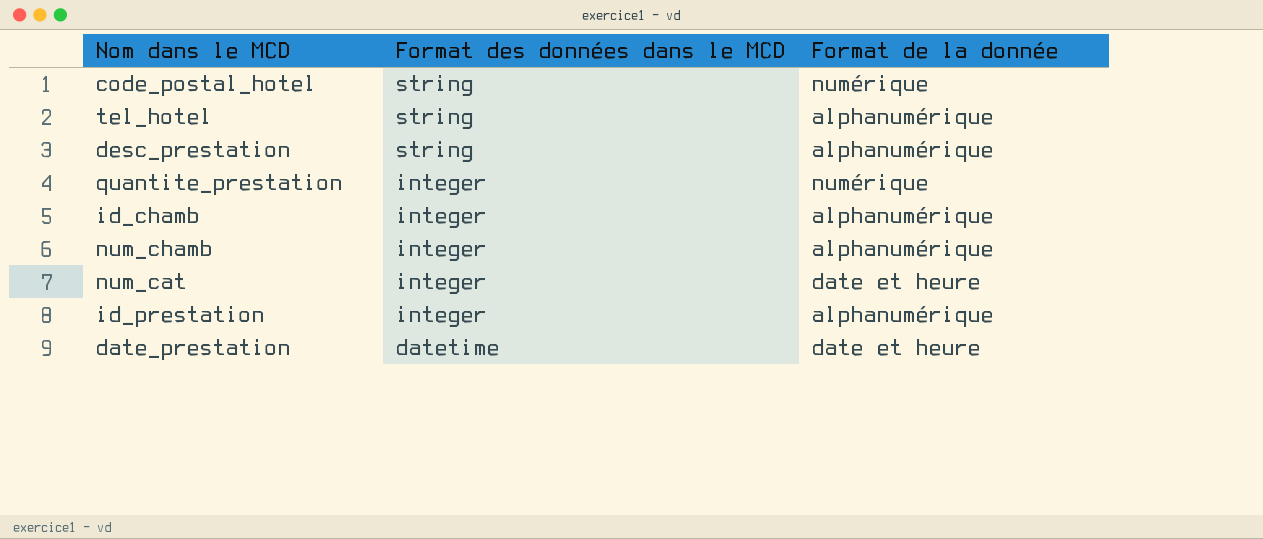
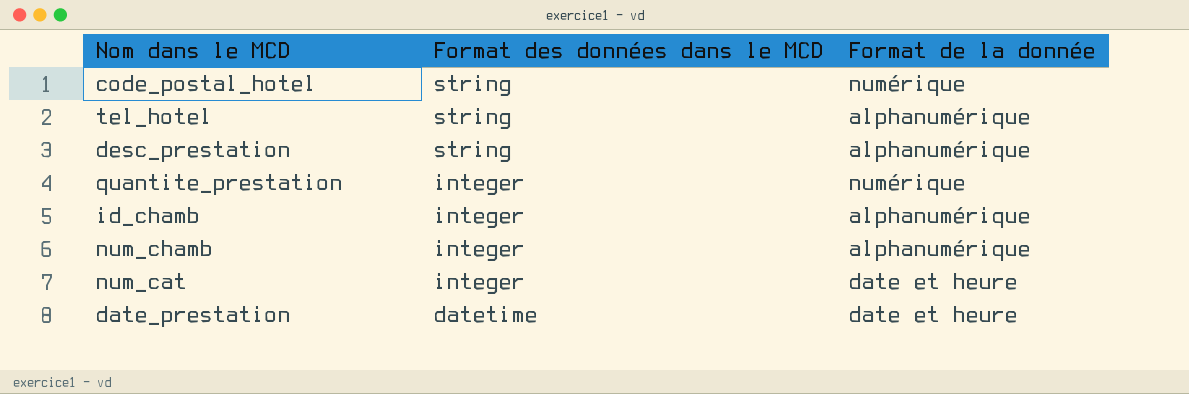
row id_prestation: integer | alphanumérique -> none

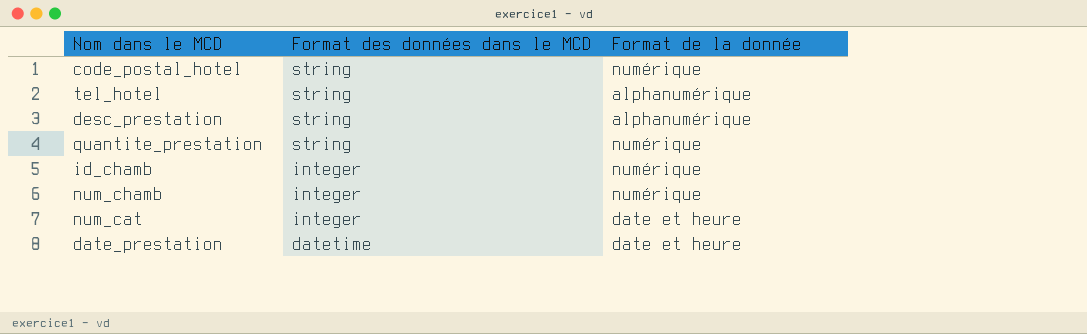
quantite_prestation | Format des données dans le MCD: integer -> string
id_chamb | Format de la donnée: alphanumérique -> numérique
num_chamb | Format de la donnée: alphanumérique -> numérique

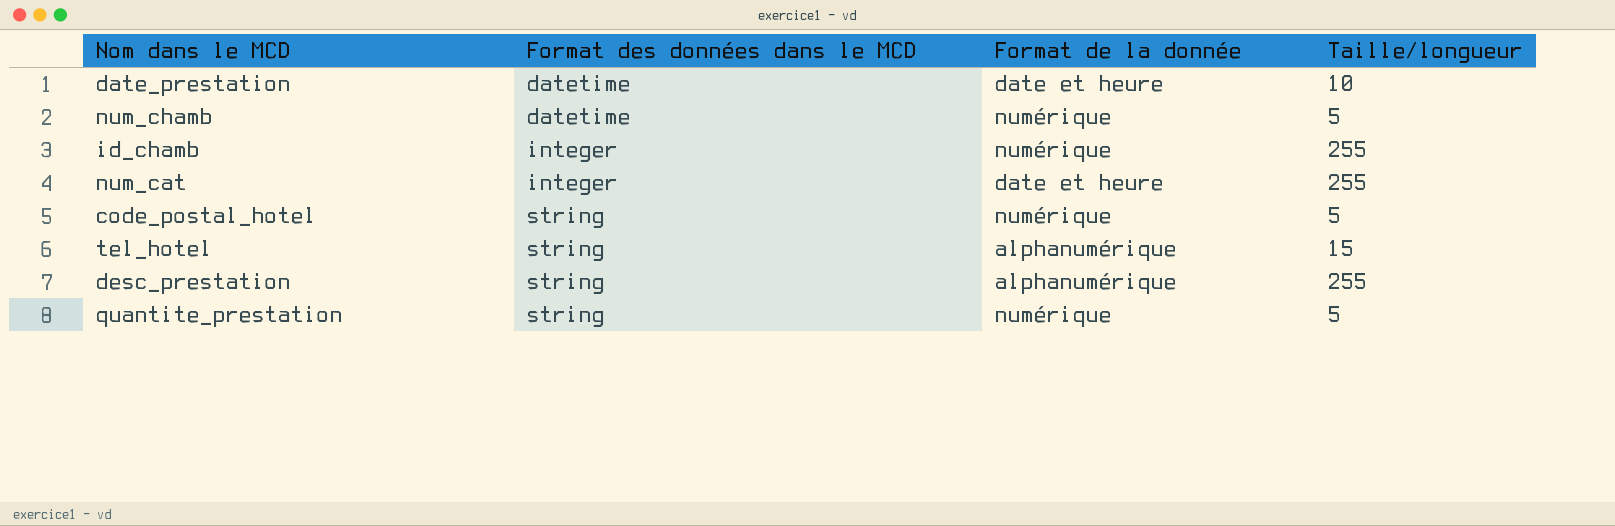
row order: Format des données dans le MCD descending -> Format des données dans le MCD ascending
column Taille/longueur | position: none -> 4
num_chamb | Format des données dans le MCD: integer -> datetime

